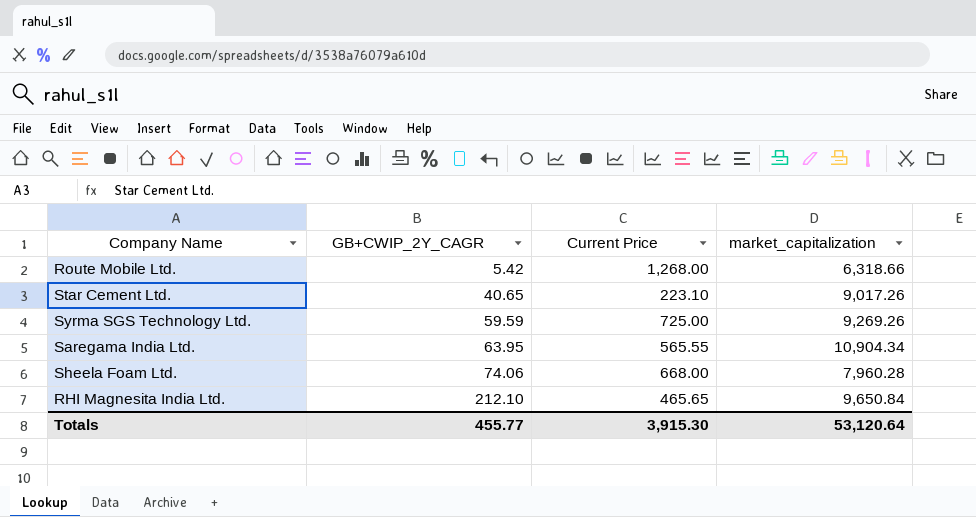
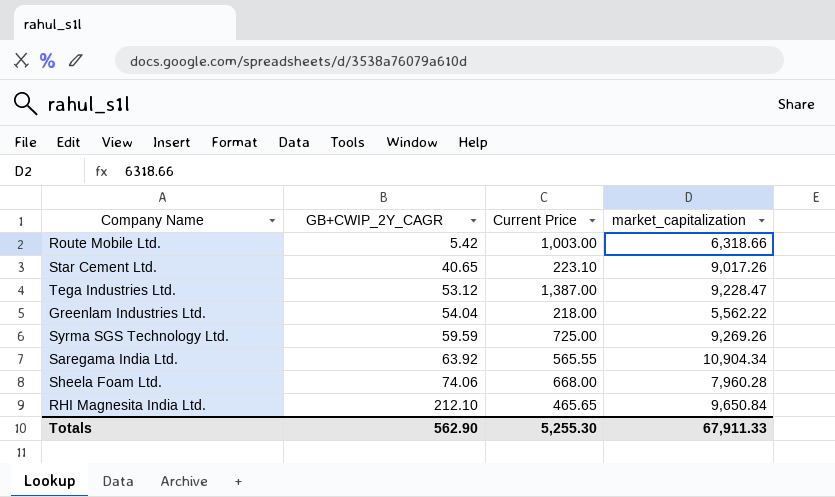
Route Mobile Ltd. | Current Price: 1,268.00 -> 1,003.00
row Tega Industries Ltd.: none -> 53.12 | 1,387.00 | 9,228.47
row Greenlam Industries Ltd.: none -> 54.04 | 218.00 | 5,562.22
Saregama India Ltd. | GB+CWIP_2Y_CAGR: 63.95 -> 63.92
Totals | GB+CWIP_2Y_CAGR: 455.77 -> 562.90
Totals | Current Price: 3,915.30 -> 5,255.30
Totals | market_capitalization: 53,120.64 -> 67,911.33

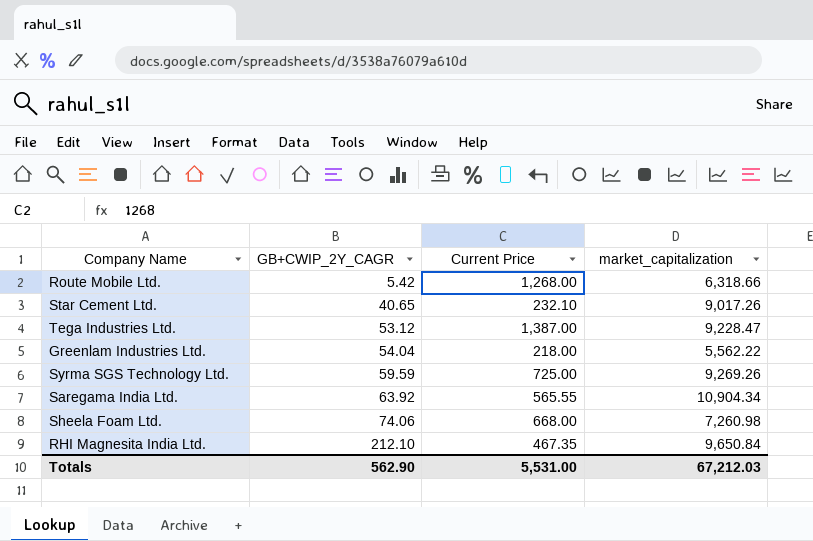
Route Mobile Ltd. | Current Price: 1,003.00 -> 1,268.00
Star Cement Ltd. | Current Price: 223.10 -> 232.10
Sheela Foam Ltd. | market_capitalization: 7,960.28 -> 7,260.98
RHI Magnesita India Ltd. | Current Price: 465.65 -> 467.35
Totals | Current Price: 5,255.30 -> 5,531.00
Totals | market_capitalization: 67,911.33 -> 67,212.03

